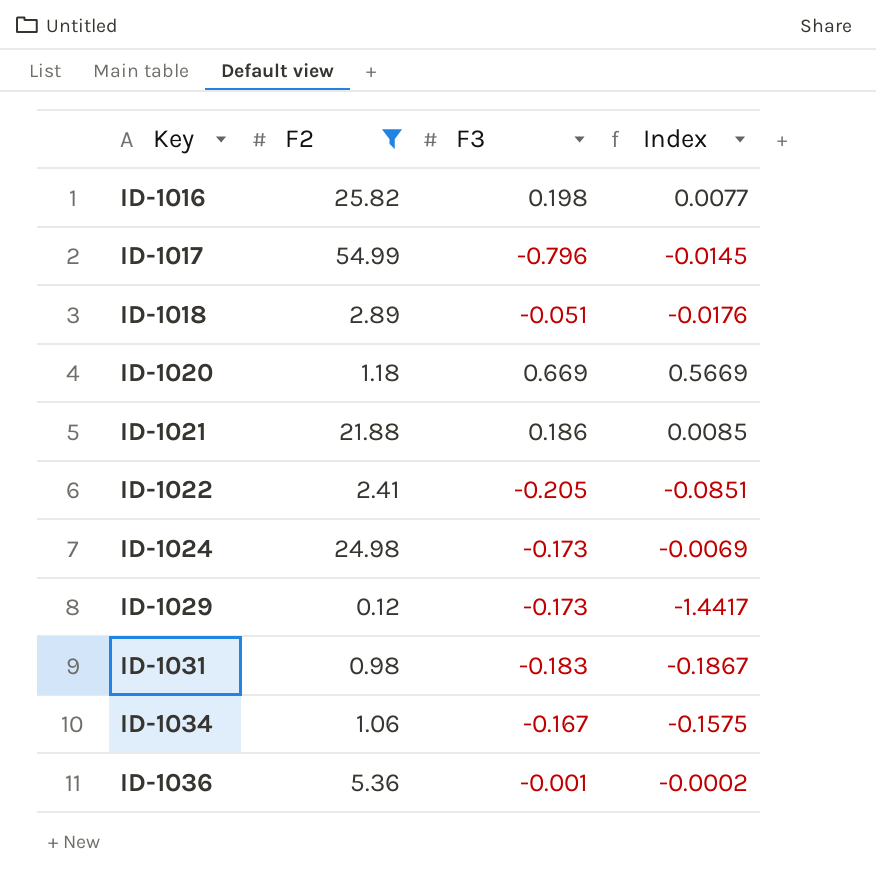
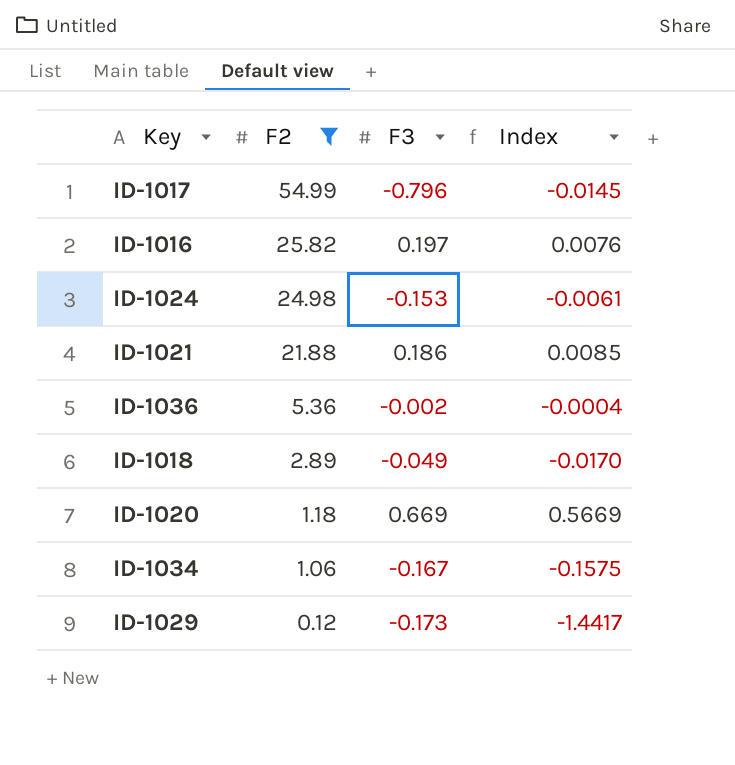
row order: Key ascending -> F2 descending
row ID-1022: 2.41 | -0.205 | -0.0851 -> none
row ID-1031: 0.98 | -0.183 | -0.1867 -> none
ID-1016 | F3: 0.198 -> 0.197
ID-1016 | Index: 0.0077 -> 0.0076
ID-1024 | F3: -0.173 -> -0.153
ID-1024 | Index: -0.0069 -> -0.0061
ID-1036 | F3: -0.001 -> -0.002
ID-1036 | Index: -0.0002 -> -0.0004
ID-1018 | F3: -0.051 -> -0.049
ID-1018 | Index: -0.0176 -> -0.0170

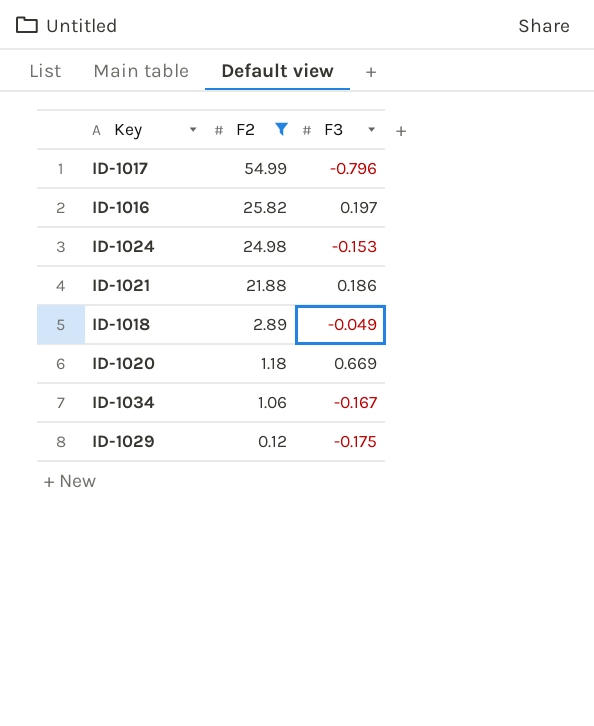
column Index | formula: [F3] / [F2] -> none
row ID-1036: 5.36 | -0.002 | -0.0004 -> none
ID-1029 | F3: -0.173 -> -0.175

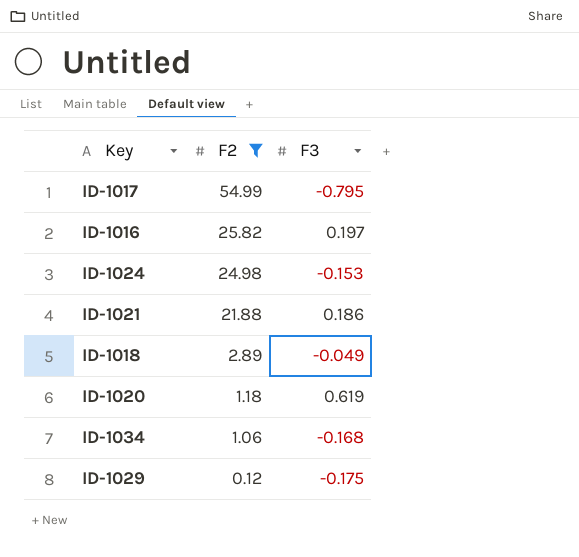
ID-1017 | F3: -0.796 -> -0.795
ID-1020 | F3: 0.669 -> 0.619
ID-1034 | F3: -0.167 -> -0.168

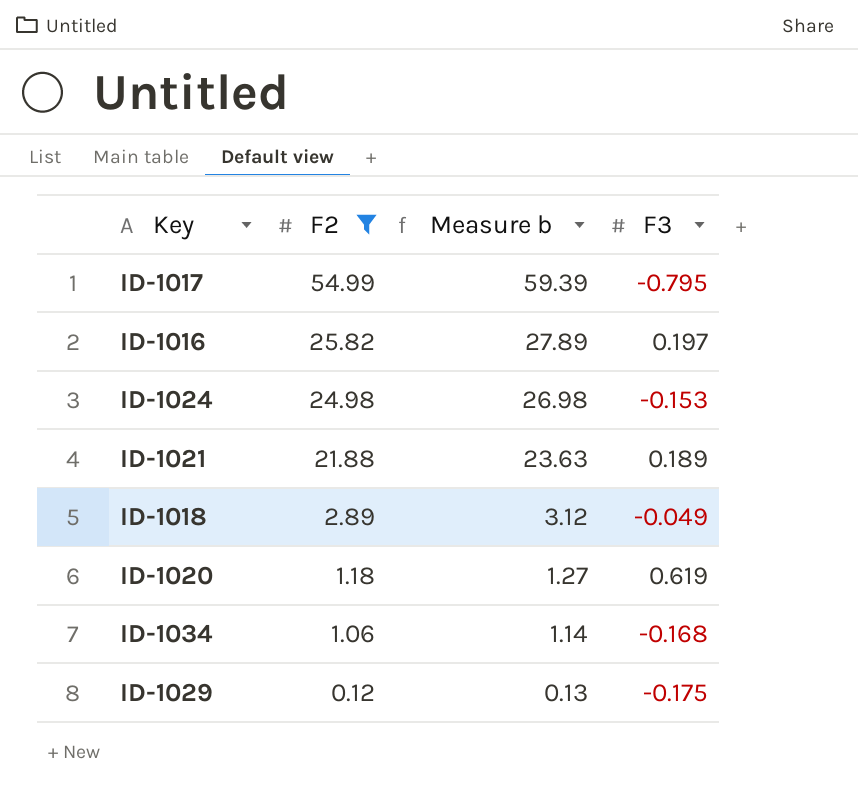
column Measure b | formula: none -> [F2] * 1.08
ID-1021 | F3: 0.186 -> 0.189

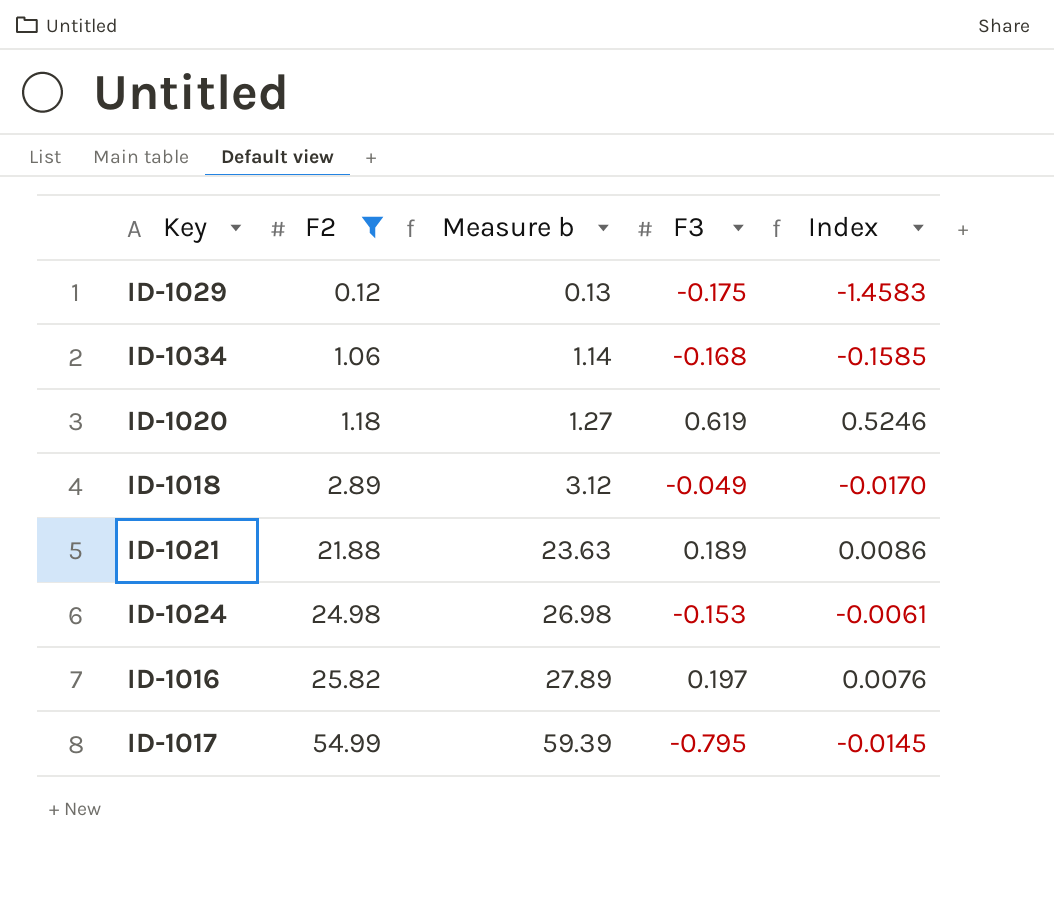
row order: F2 descending -> F2 ascending
column Index | formula: none -> [F3] / [F2]

